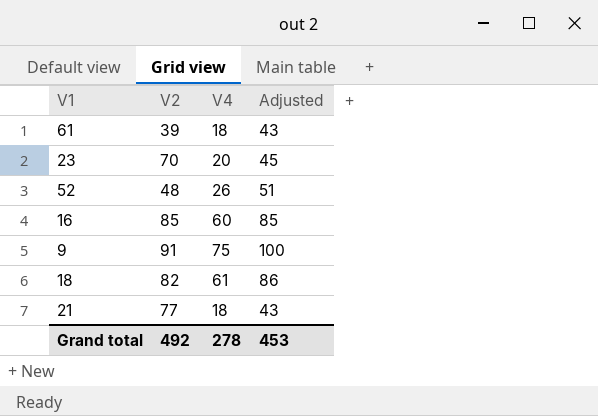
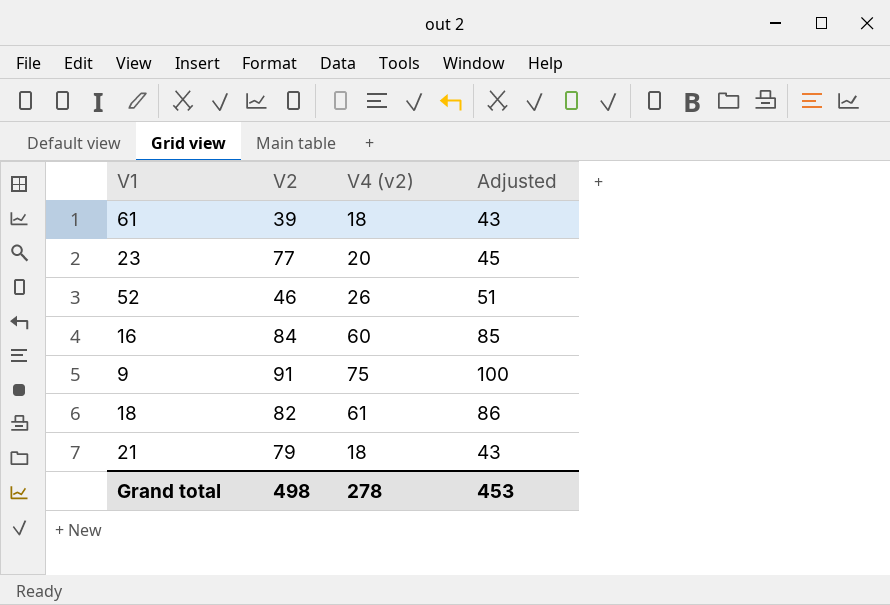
column name: V4 -> V4 (v2)
23 | V2: 70 -> 77
52 | V2: 48 -> 46
16 | V2: 85 -> 84
21 | V2: 77 -> 79
Grand total | V2: 492 -> 498

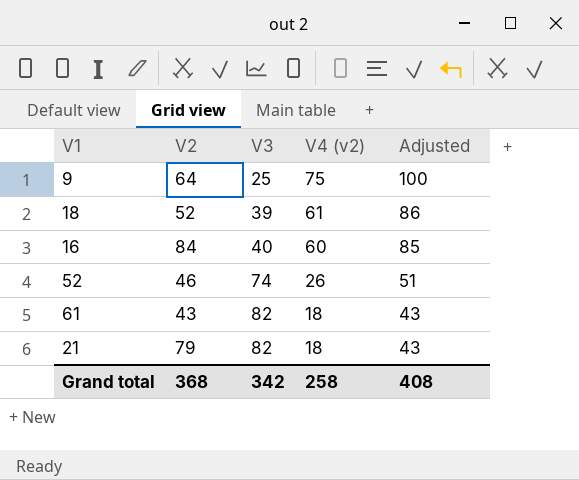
row order: none -> V3 ascending
column V3 | position: none -> 3
row 23: 77 | 20 | 45 -> none
9 | V2: 91 -> 64
18 | V2: 82 -> 52
61 | V2: 39 -> 43
Grand total | V2: 498 -> 368
Grand total | V4 (v2): 278 -> 258
Grand total | Adjusted: 453 -> 408

